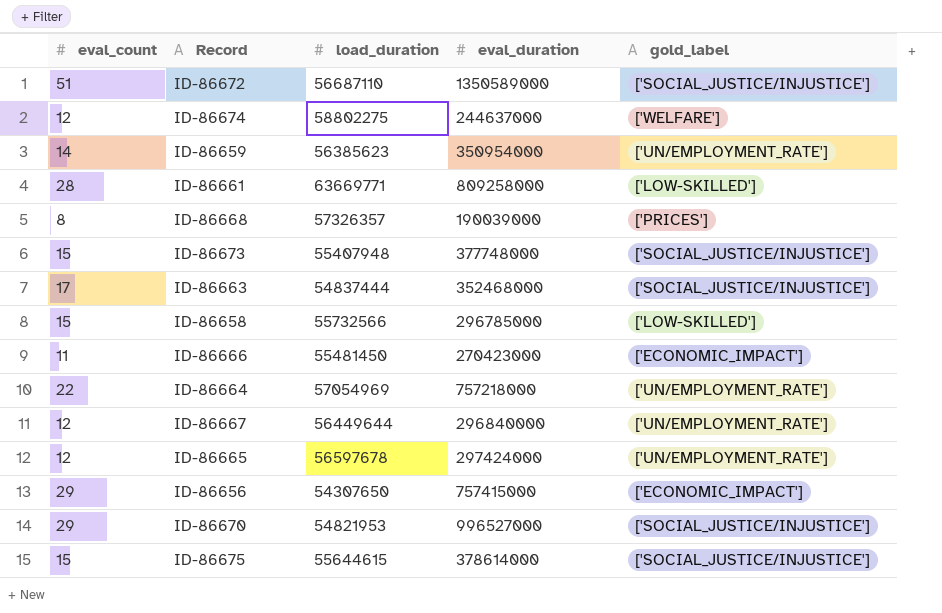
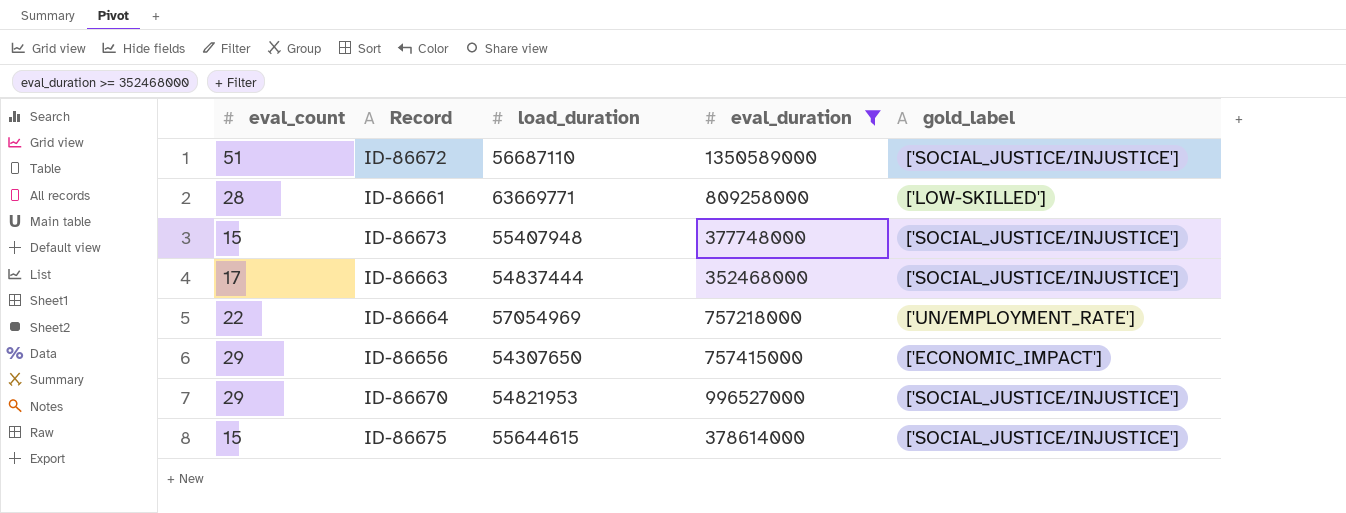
filter: none -> eval_duration >= 352468000

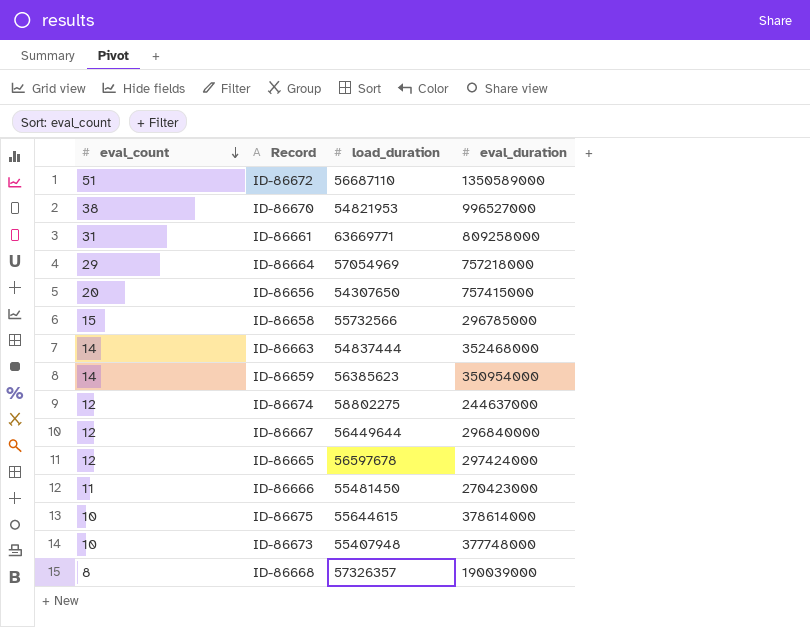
filter: eval_duration >= 352468000 -> none
row order: none -> eval_count descending
column gold_label | position: 5 -> none
ID-86670 | eval_count: 29 -> 38
ID-86661 | eval_count: 28 -> 31
ID-86664 | eval_count: 22 -> 29
ID-86656 | eval_count: 29 -> 20
ID-86663 | eval_count: 17 -> 14
ID-86675 | eval_count: 15 -> 10
ID-86673 | eval_count: 15 -> 10

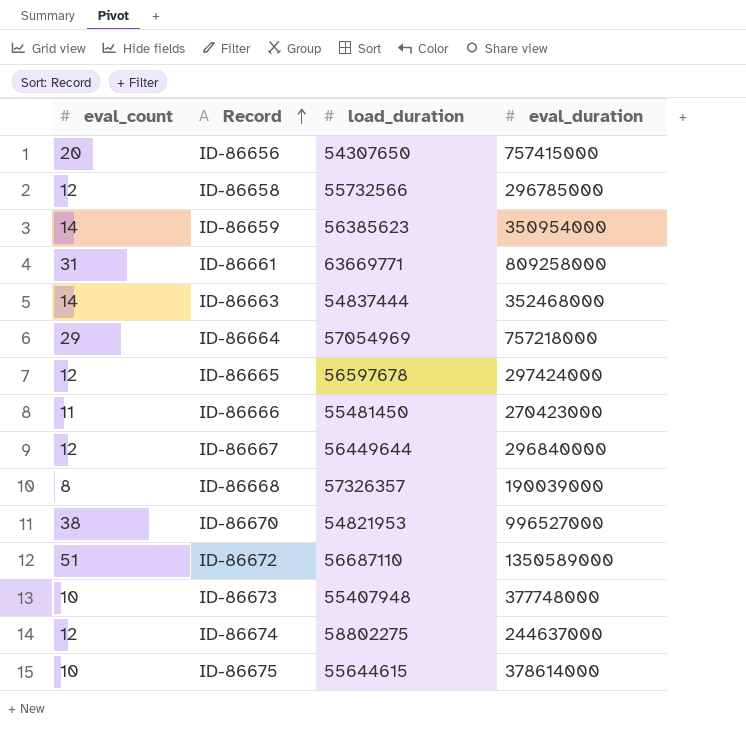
row order: eval_count descending -> Record ascending
ID-86658 | eval_count: 15 -> 12

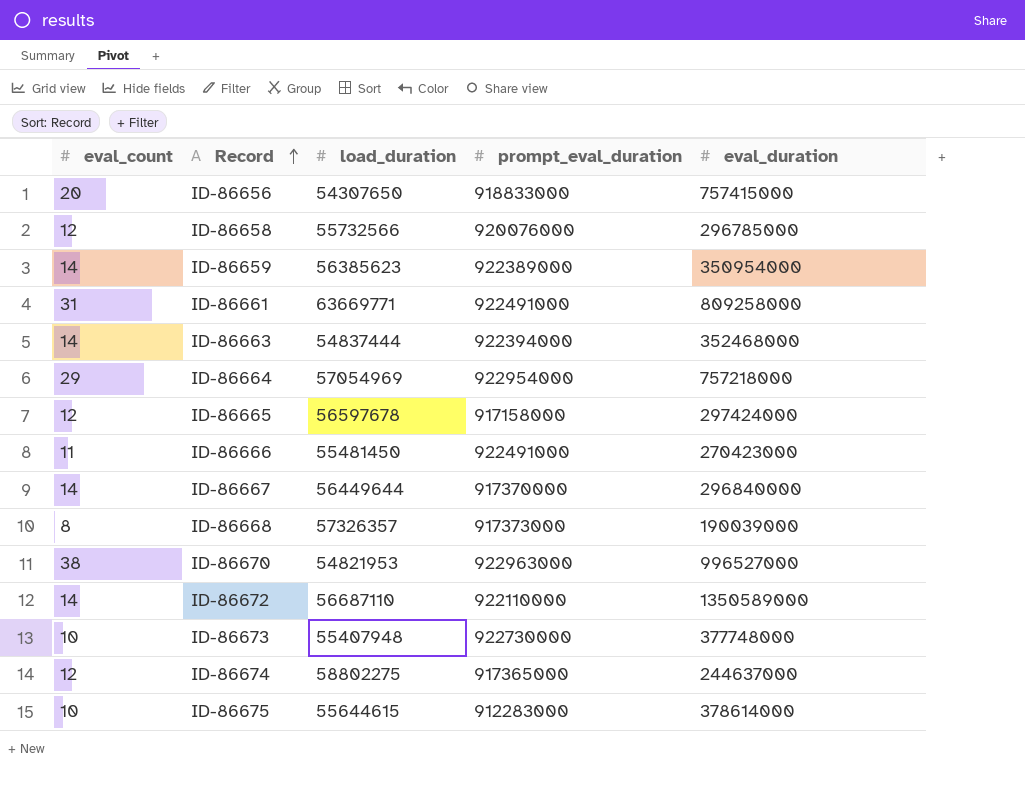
column prompt_eval_duration | position: none -> 4
ID-86667 | eval_count: 12 -> 14
ID-86672 | eval_count: 51 -> 14

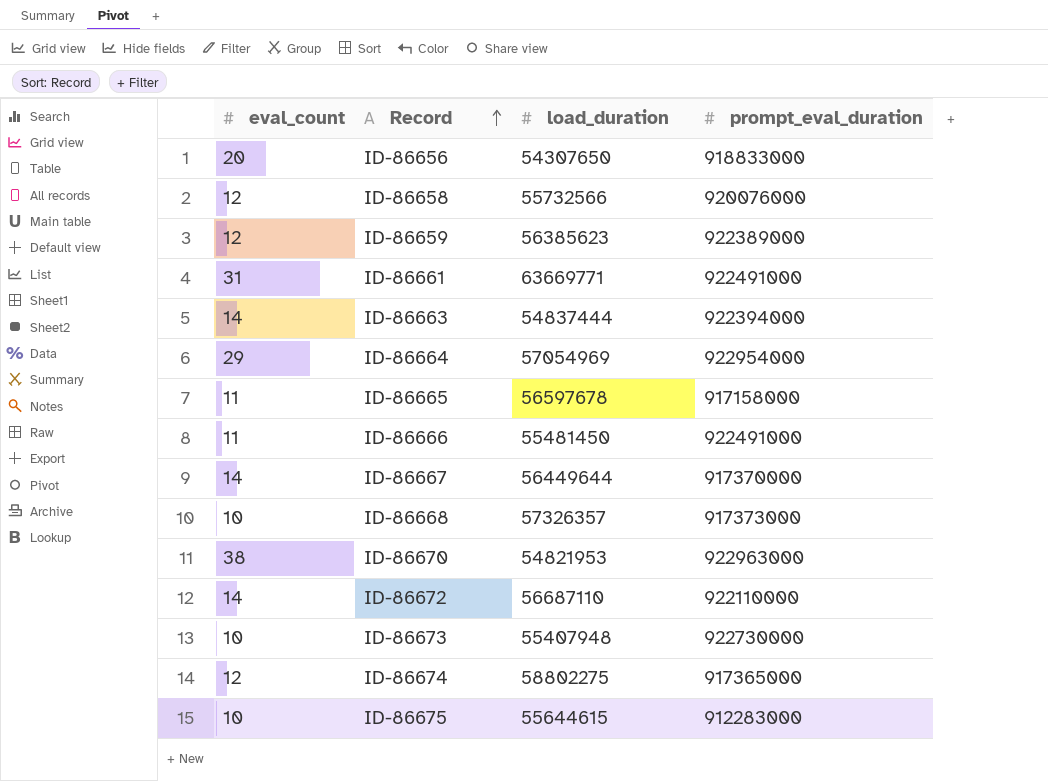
column eval_duration | position: 5 -> none
ID-86659 | eval_count: 14 -> 12
ID-86665 | eval_count: 12 -> 11
ID-86668 | eval_count: 8 -> 10

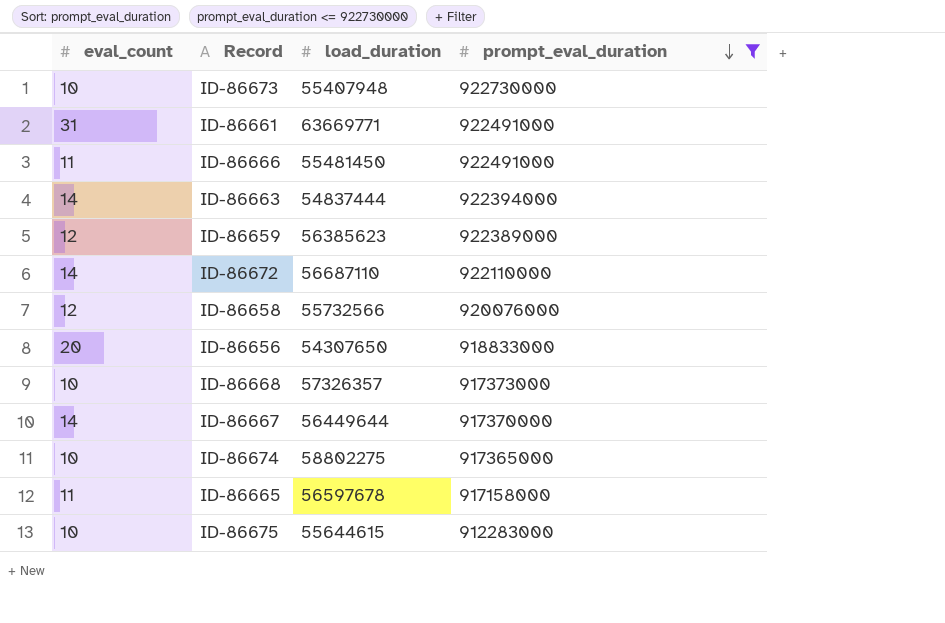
filter: none -> prompt_eval_duration <= 922730000
row order: Record ascending -> prompt_eval_duration descending
ID-86674 | eval_count: 12 -> 10

